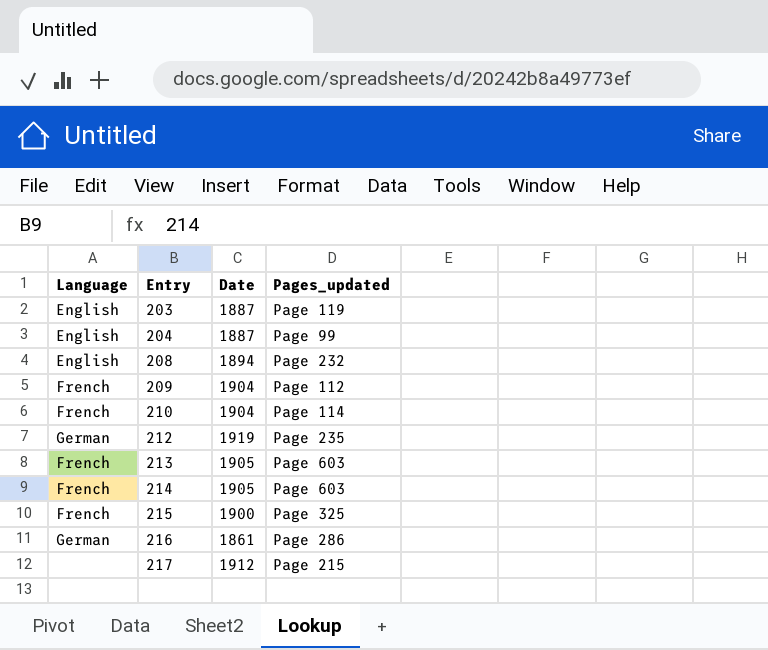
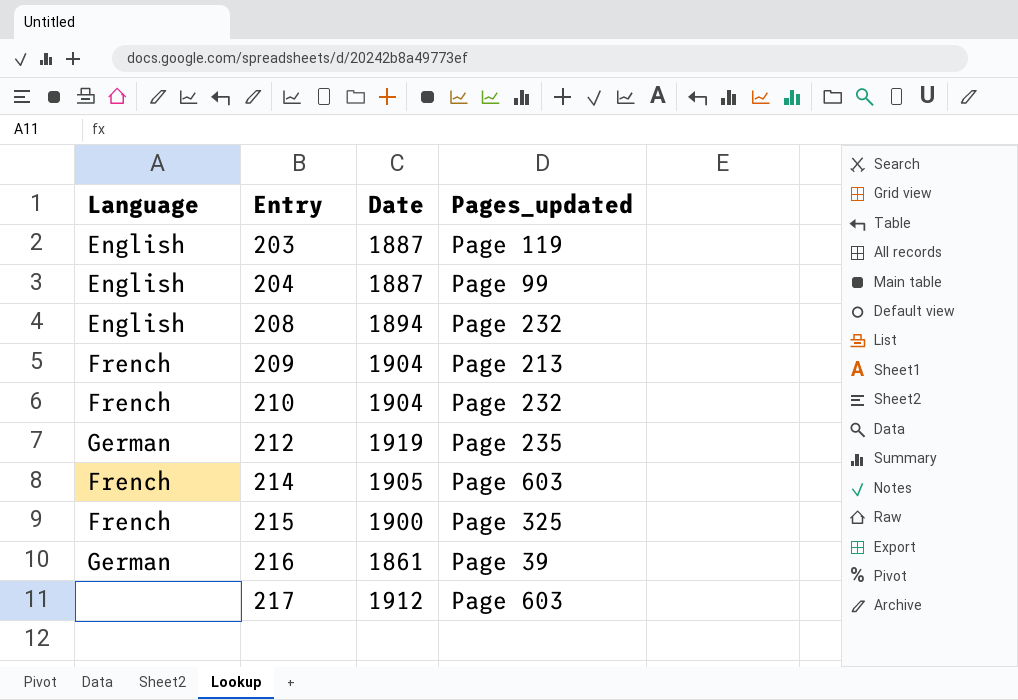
row 213: French | 1905 | Page 603 -> none
209 | Pages_updated: Page 112 -> Page 213
210 | Pages_updated: Page 114 -> Page 232
216 | Pages_updated: Page 286 -> Page 39
217 | Pages_updated: Page 215 -> Page 603

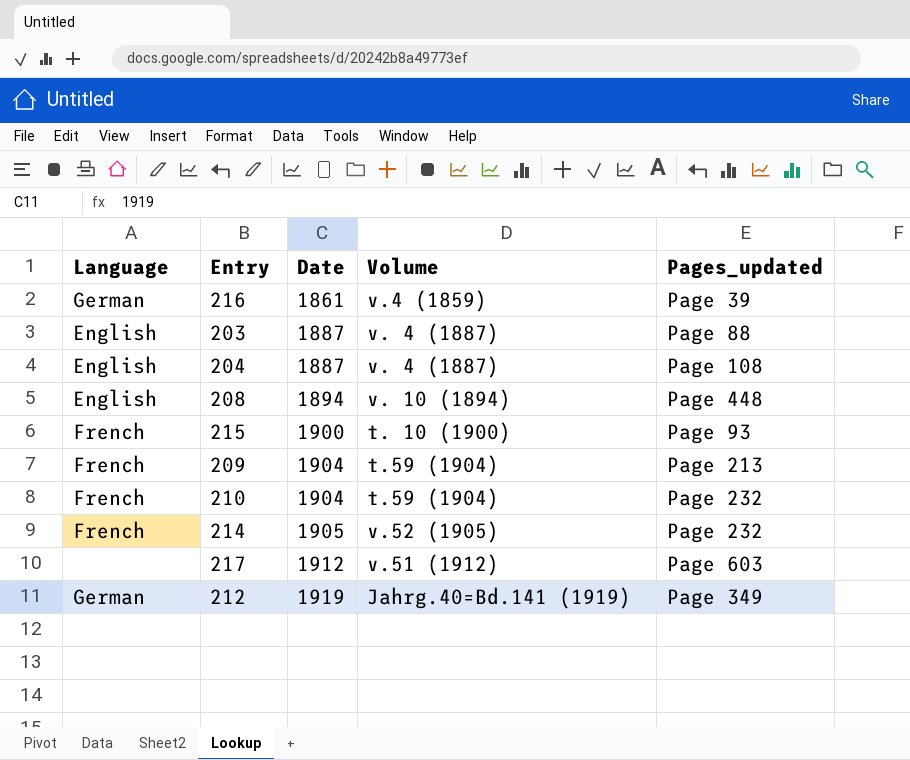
row order: Entry ascending -> Date ascending
column Volume | position: none -> 4
203 | Pages_updated: Page 119 -> Page 88
204 | Pages_updated: Page 99 -> Page 108
208 | Pages_updated: Page 232 -> Page 448
215 | Pages_updated: Page 325 -> Page 93
214 | Pages_updated: Page 603 -> Page 232
212 | Pages_updated: Page 235 -> Page 349

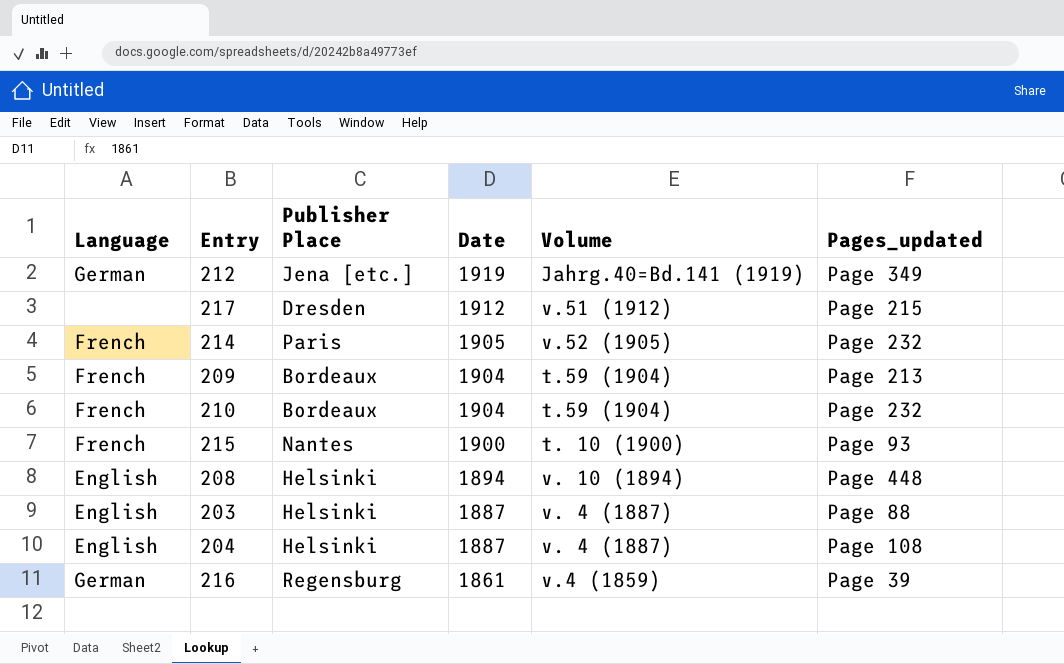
row order: Date ascending -> Date descending
column Publisher Place | position: none -> 3
217 | Pages_updated: Page 603 -> Page 215

